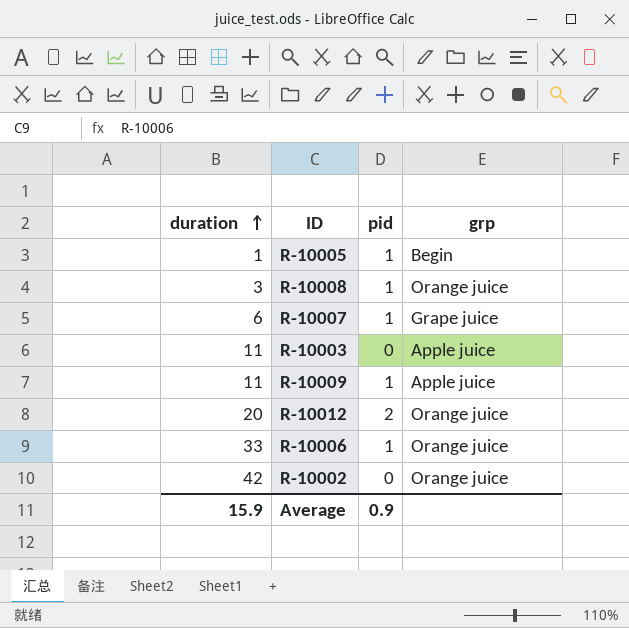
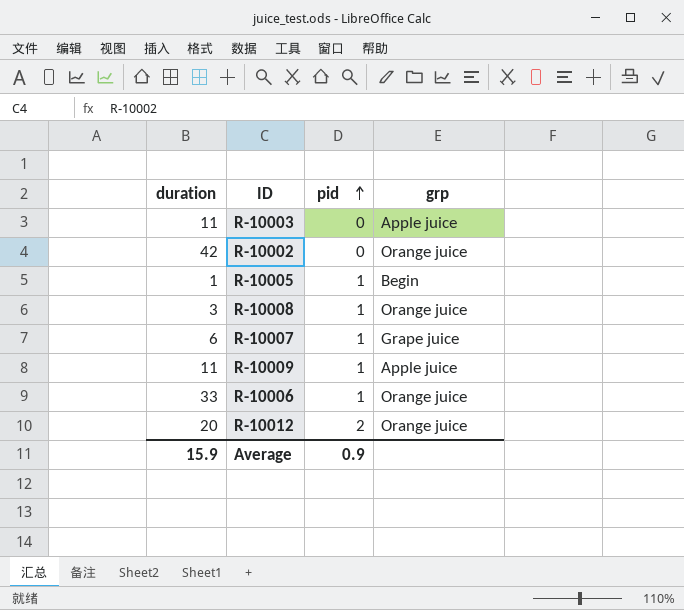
row order: duration ascending -> pid ascending

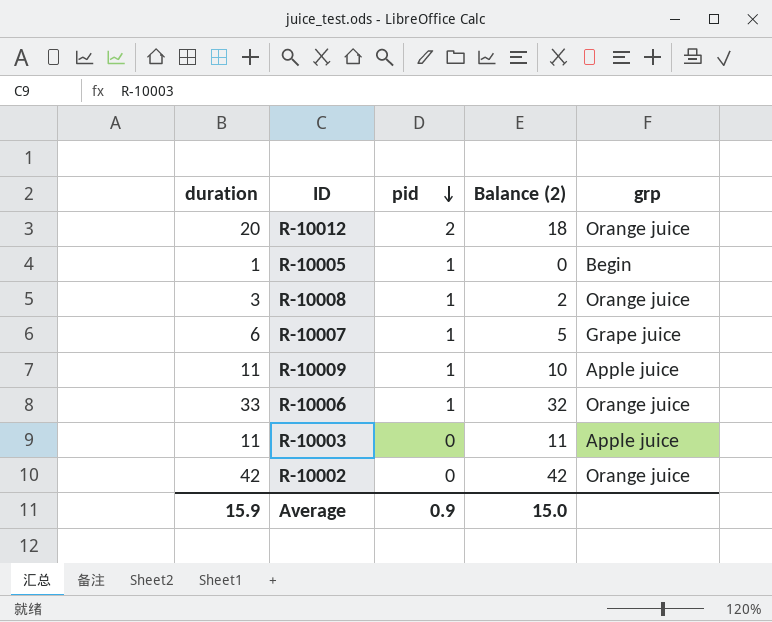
row order: pid ascending -> pid descending
column Balance (2) | formula: none -> [duration] - [pid]

